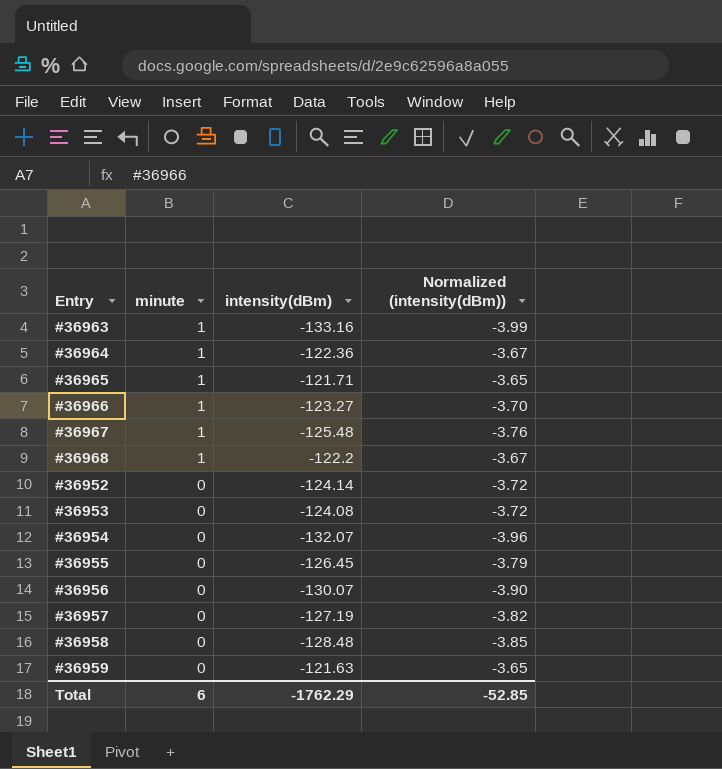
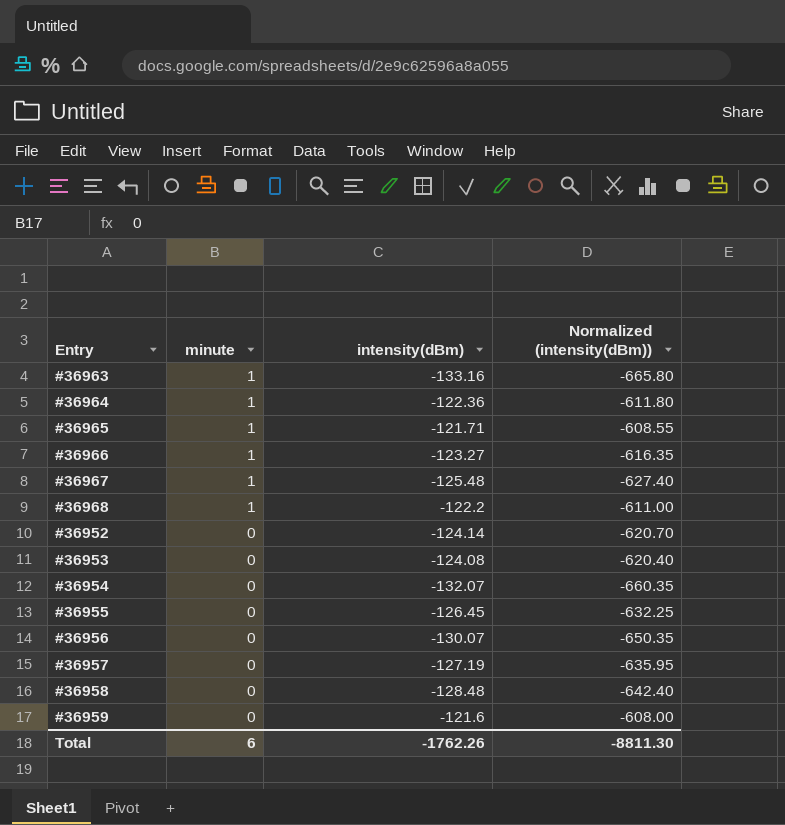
column Normalized (intensity(dBm)) | formula: [intensity(dBm)] * 0.03 -> [intensity(dBm)] * 5
#36959 | intensity(dBm): -121.63 -> -121.6
Total | intensity(dBm): -1762.29 -> -1762.26
Total | Normalized (intensity(dBm)): -52.85 -> -8811.30

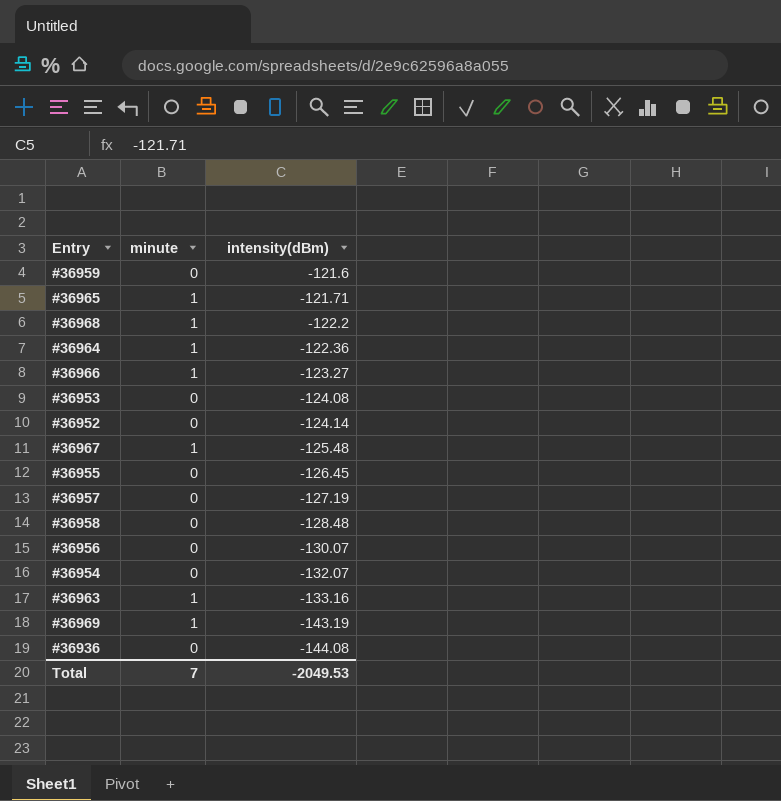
row order: minute descending -> intensity(dBm) descending
column Normalized (intensity(dBm)) | formula: [intensity(dBm)] * 5 -> none
row #36969: none -> 1 | -143.19
row #36936: none -> 0 | -144.08
Total | minute: 6 -> 7
Total | intensity(dBm): -1762.26 -> -2049.53

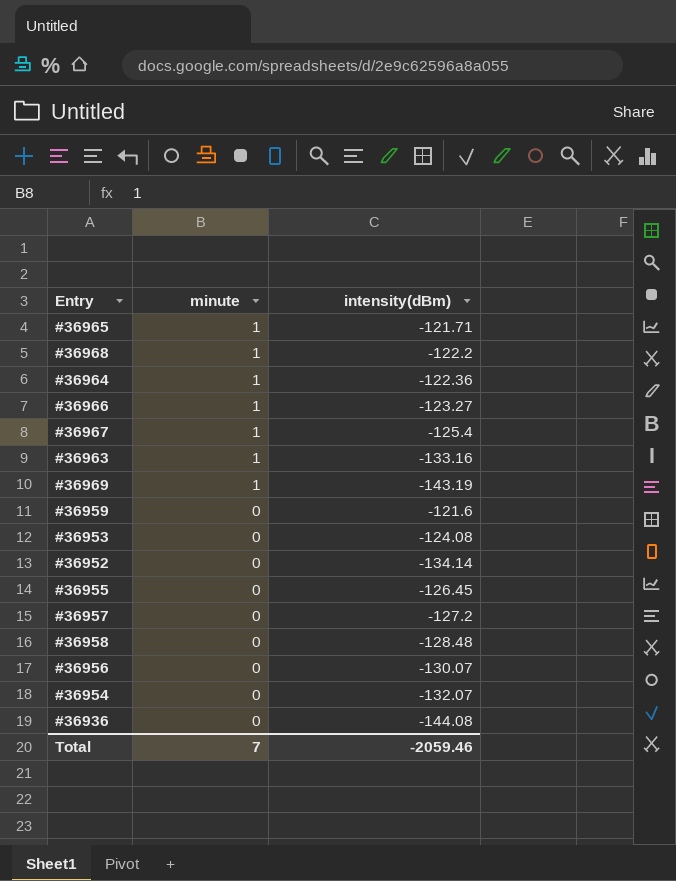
row order: intensity(dBm) descending -> minute descending
#36967 | intensity(dBm): -125.48 -> -125.4
#36952 | intensity(dBm): -124.14 -> -134.14
#36957 | intensity(dBm): -127.19 -> -127.2
Total | intensity(dBm): -2049.53 -> -2059.46

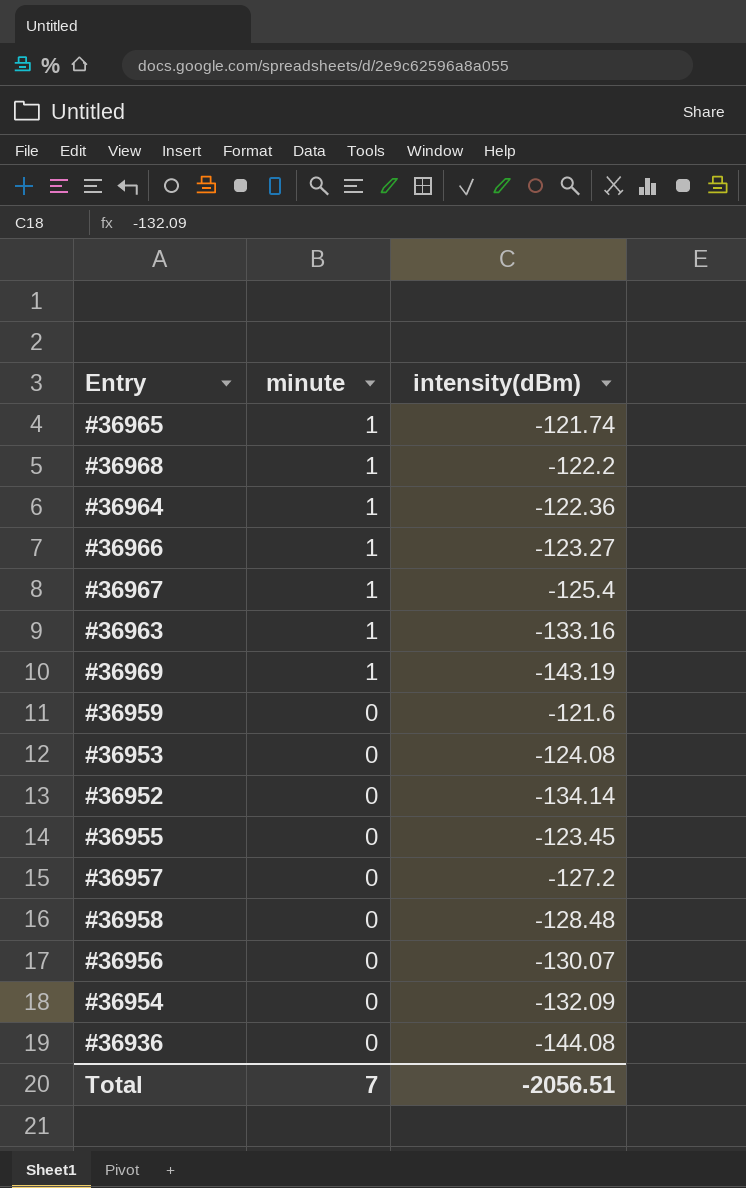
#36965 | intensity(dBm): -121.71 -> -121.74
#36955 | intensity(dBm): -126.45 -> -123.45
#36954 | intensity(dBm): -132.07 -> -132.09
Total | intensity(dBm): -2059.46 -> -2056.51

